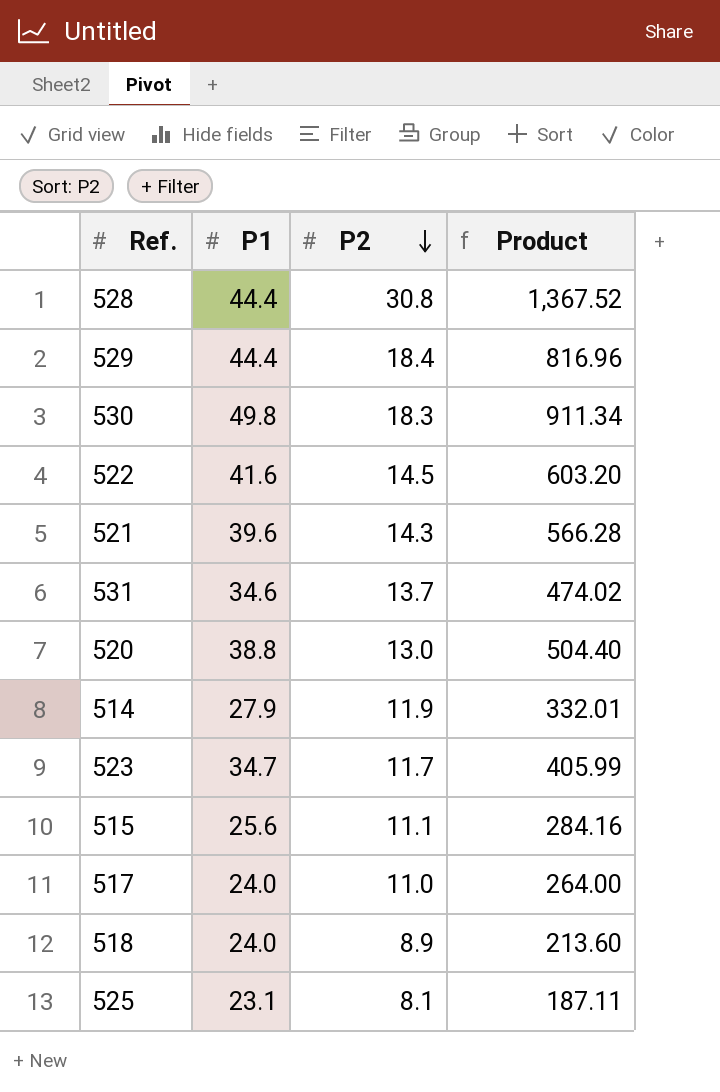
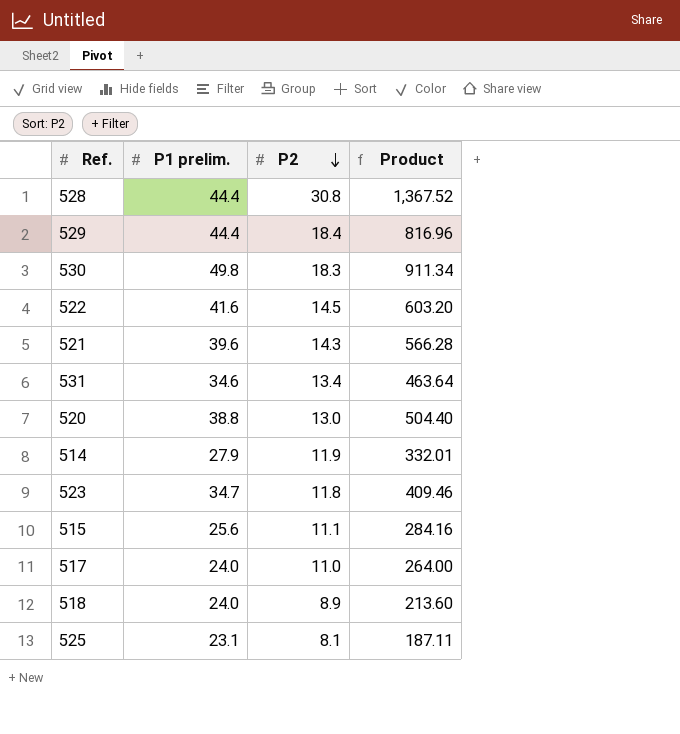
column name: P1 -> P1 prelim.
531 | P2: 13.7 -> 13.4
531 | Product: 474.02 -> 463.64
523 | P2: 11.7 -> 11.8
523 | Product: 405.99 -> 409.46

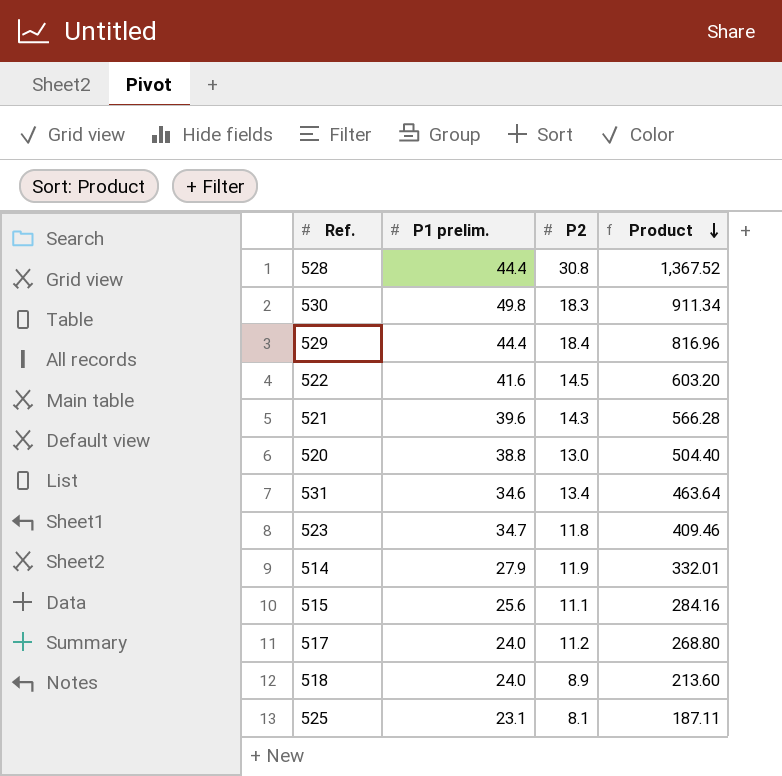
row order: P2 descending -> Product descending
517 | P2: 11.0 -> 11.2
517 | Product: 264.00 -> 268.80

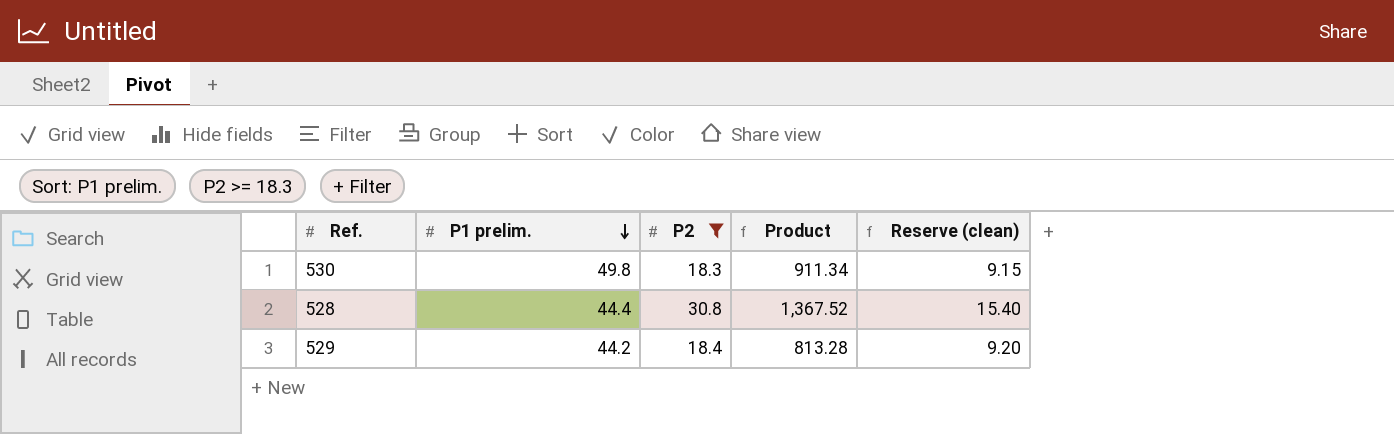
filter: none -> P2 >= 18.3
row order: Product descending -> P1 prelim. descending
column Reserve (clean) | formula: none -> [P2] * 0.5
529 | P1 prelim.: 44.4 -> 44.2
529 | Product: 816.96 -> 813.28

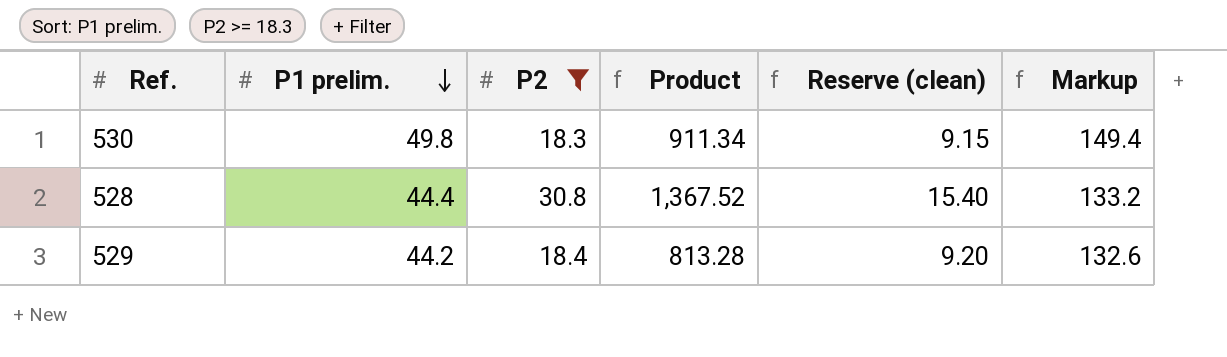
column Markup | formula: none -> [P1 prelim.] * 3

